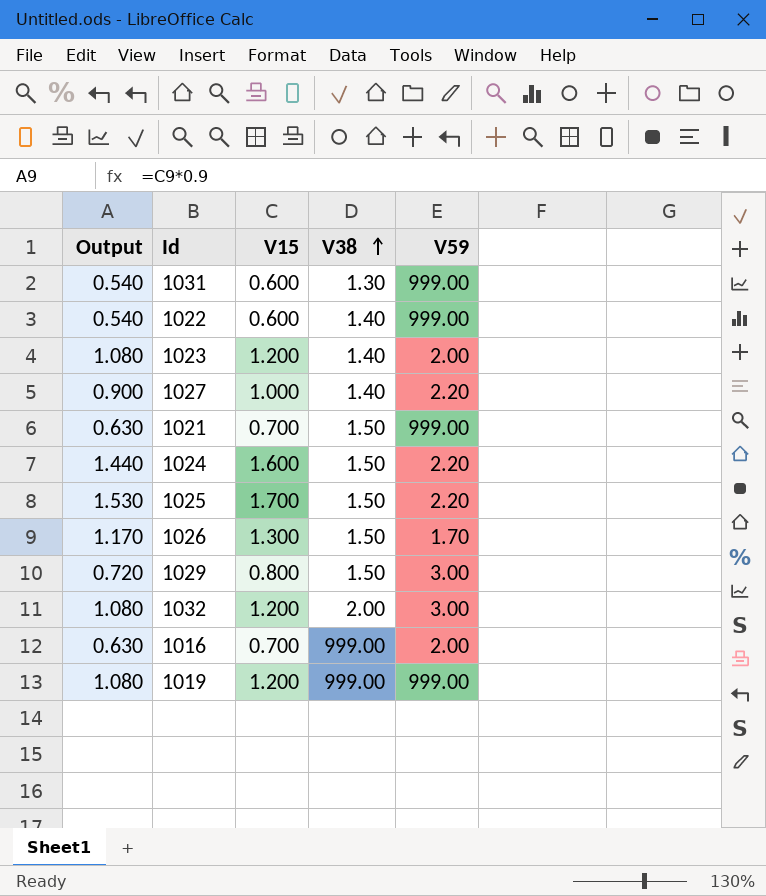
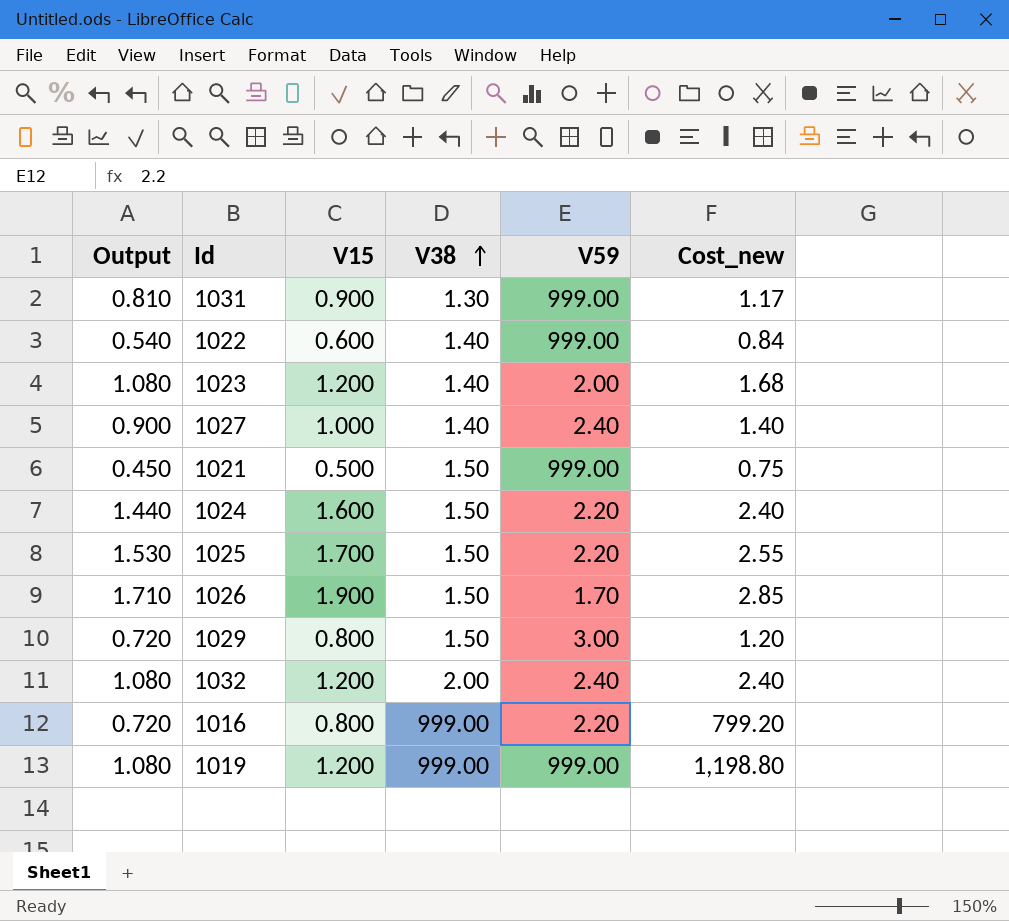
column Cost_new | formula: none -> [V15] * [V38]
1031 | Output: 0.540 -> 0.810
1031 | V15: 0.600 -> 0.900
1027 | V59: 2.20 -> 2.40
1021 | Output: 0.630 -> 0.450
1021 | V15: 0.700 -> 0.500
1026 | Output: 1.170 -> 1.710
1026 | V15: 1.300 -> 1.900
1032 | V59: 3.00 -> 2.40
1016 | Output: 0.630 -> 0.720
1016 | V15: 0.700 -> 0.800
1016 | V59: 2.00 -> 2.20

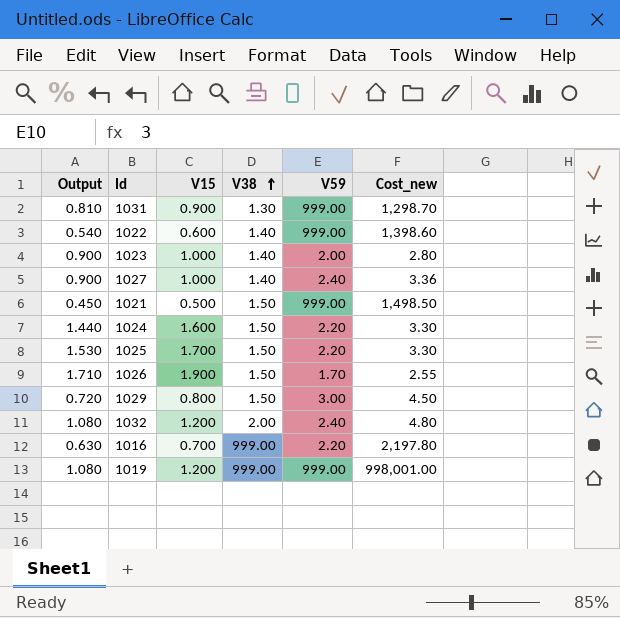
column Cost_new | formula: [V15] * [V38] -> [V38] * [V59]
1023 | Output: 1.080 -> 0.900
1023 | V15: 1.200 -> 1.000
1016 | Output: 0.720 -> 0.630
1016 | V15: 0.800 -> 0.700

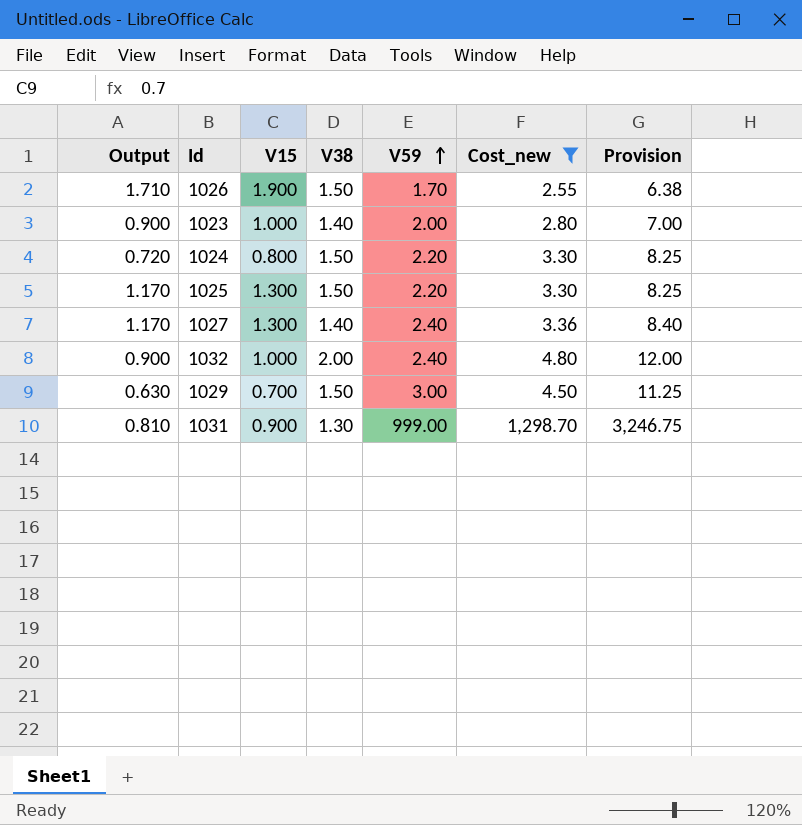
filter: none -> Cost_new <= 1,298.70
row order: V38 ascending -> V59 ascending
column Provision | formula: none -> [Cost_new] * 2.5
1024 | Output: 1.440 -> 0.720
1024 | V15: 1.600 -> 0.800
1025 | Output: 1.530 -> 1.170
1025 | V15: 1.700 -> 1.300
1027 | Output: 0.900 -> 1.170
1027 | V15: 1.000 -> 1.300
1032 | Output: 1.080 -> 0.900
1032 | V15: 1.200 -> 1.000
1029 | Output: 0.720 -> 0.630
1029 | V15: 0.800 -> 0.700

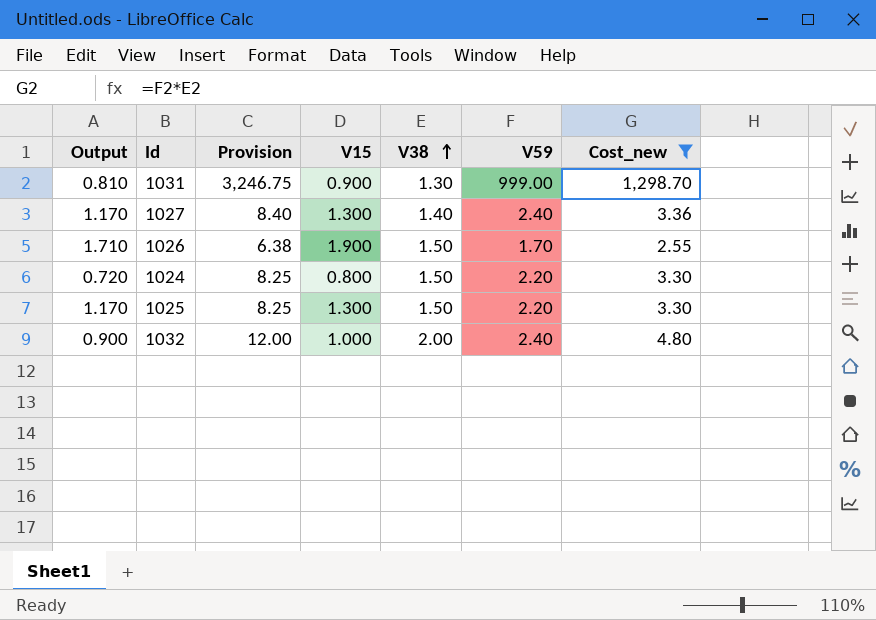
row order: V59 ascending -> V38 ascending
column Provision | position: 7 -> 3
row 1023: 0.900 | 1.000 | 1.40 | 2.00 | 2.80 | 7.00 -> none
row 1029: 0.630 | 0.700 | 1.50 | 3.00 | 4.50 | 11.25 -> none

